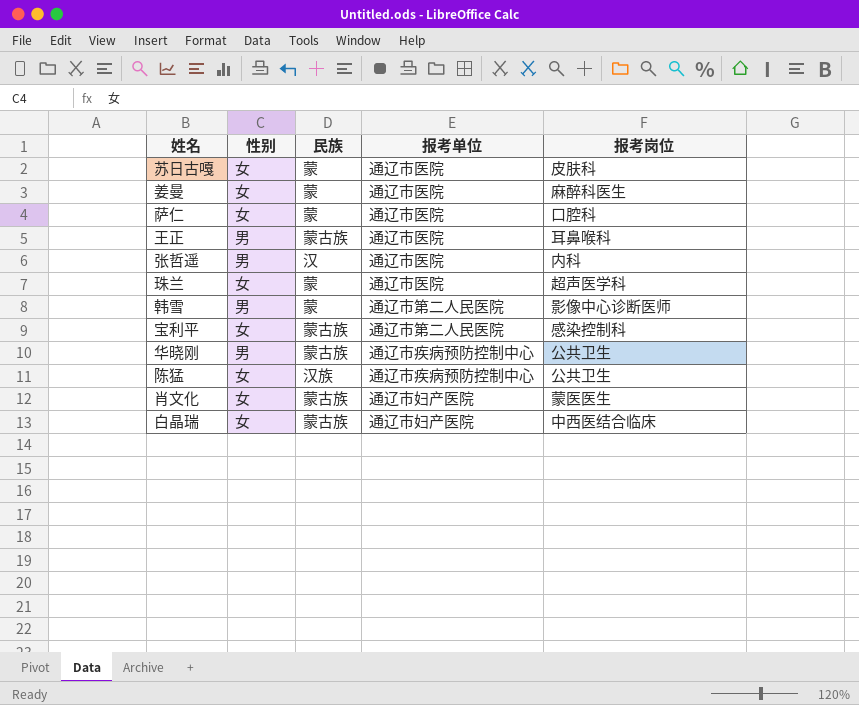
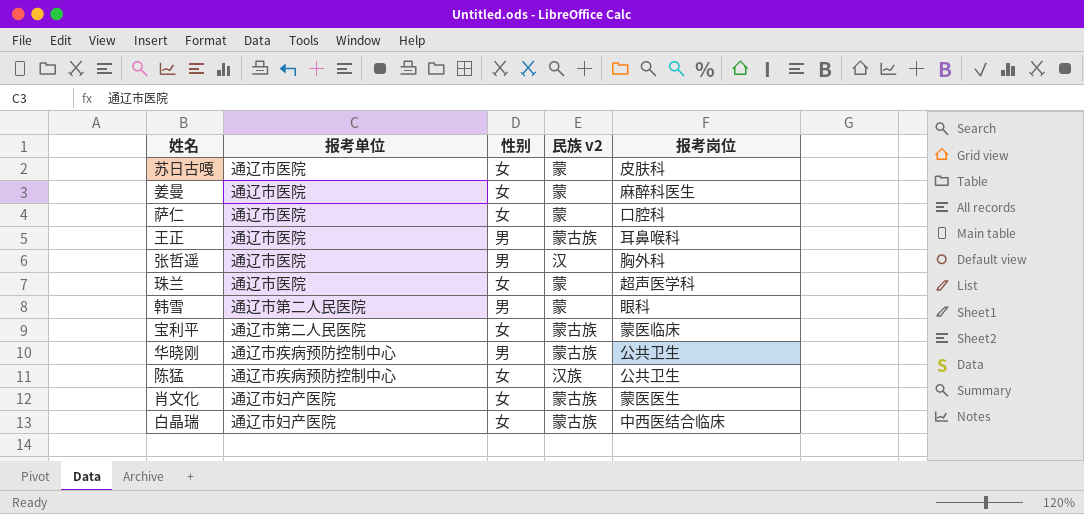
column 报考单位 | position: 4 -> 2
column name: 民族 -> 民族 v2
张哲遥 | 报考岗位: 内科 -> 胸外科
韩雪 | 报考岗位: 影像中心诊断医师 -> 眼科
宝利平 | 报考岗位: 感染控制科 -> 蒙医临床

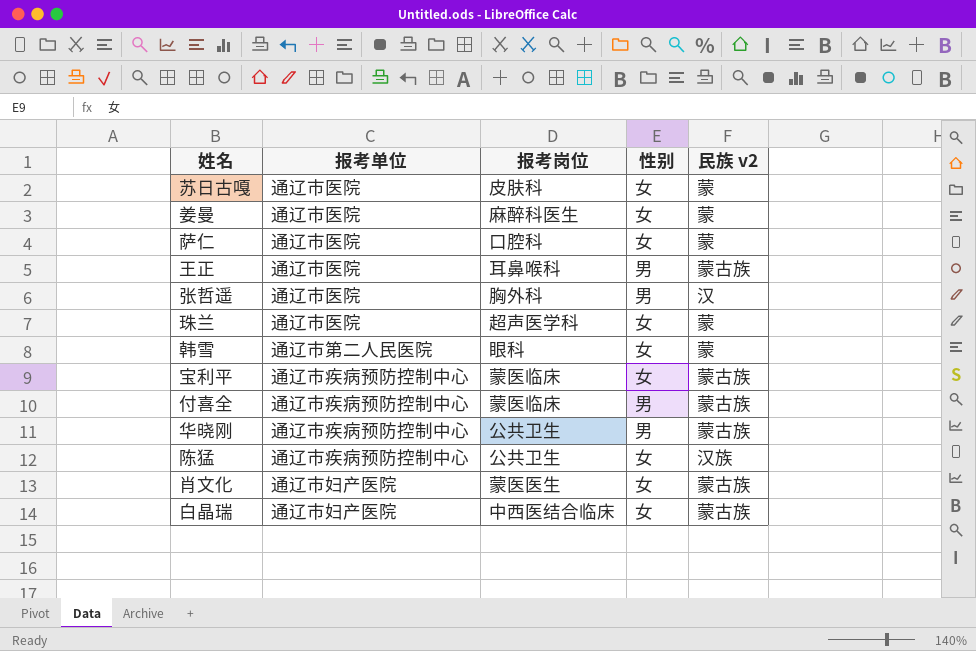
column 报考岗位 | position: 5 -> 3
韩雪 | 性别: 男 -> 女
宝利平 | 报考单位: 通辽市第二人民医院 -> 通辽市疾病预防控制中心
row 付喜全: none -> 通辽市疾病预防控制中心 | 蒙医临床 | 男 | 蒙古族

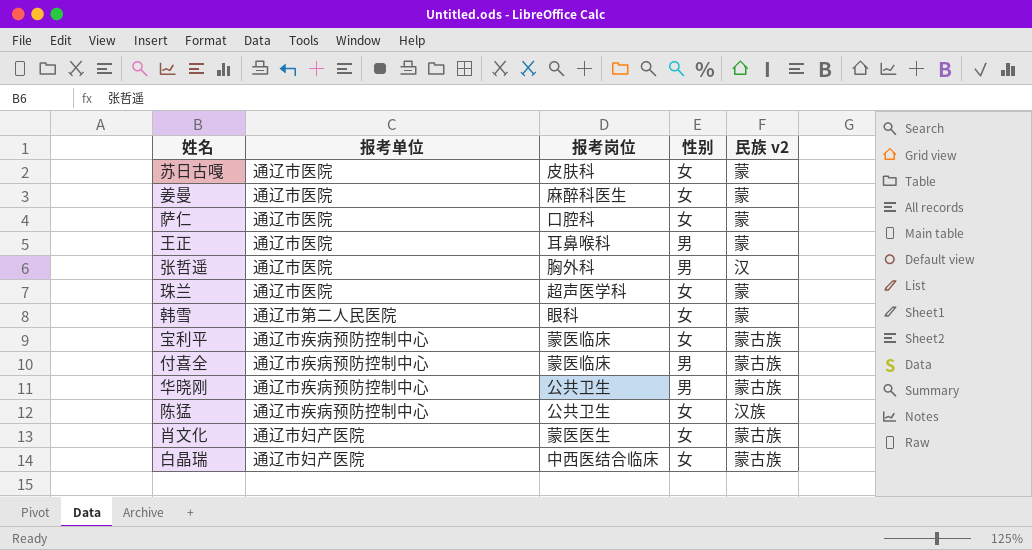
王正 | 民族 v2: 蒙古族 -> 蒙

